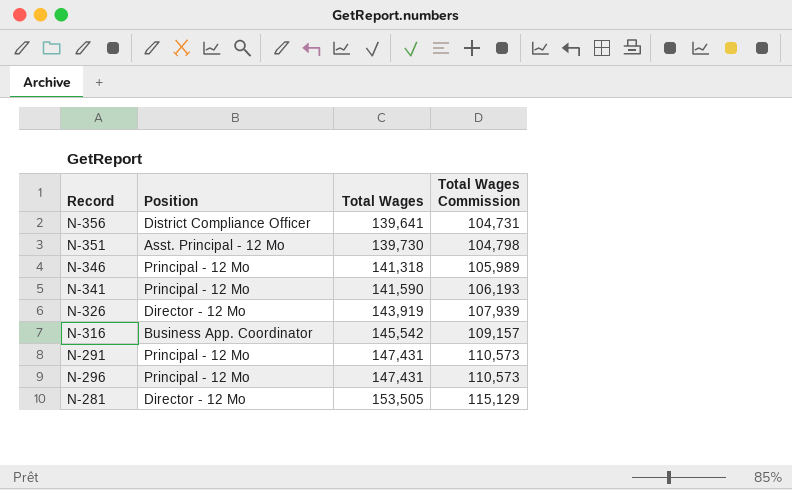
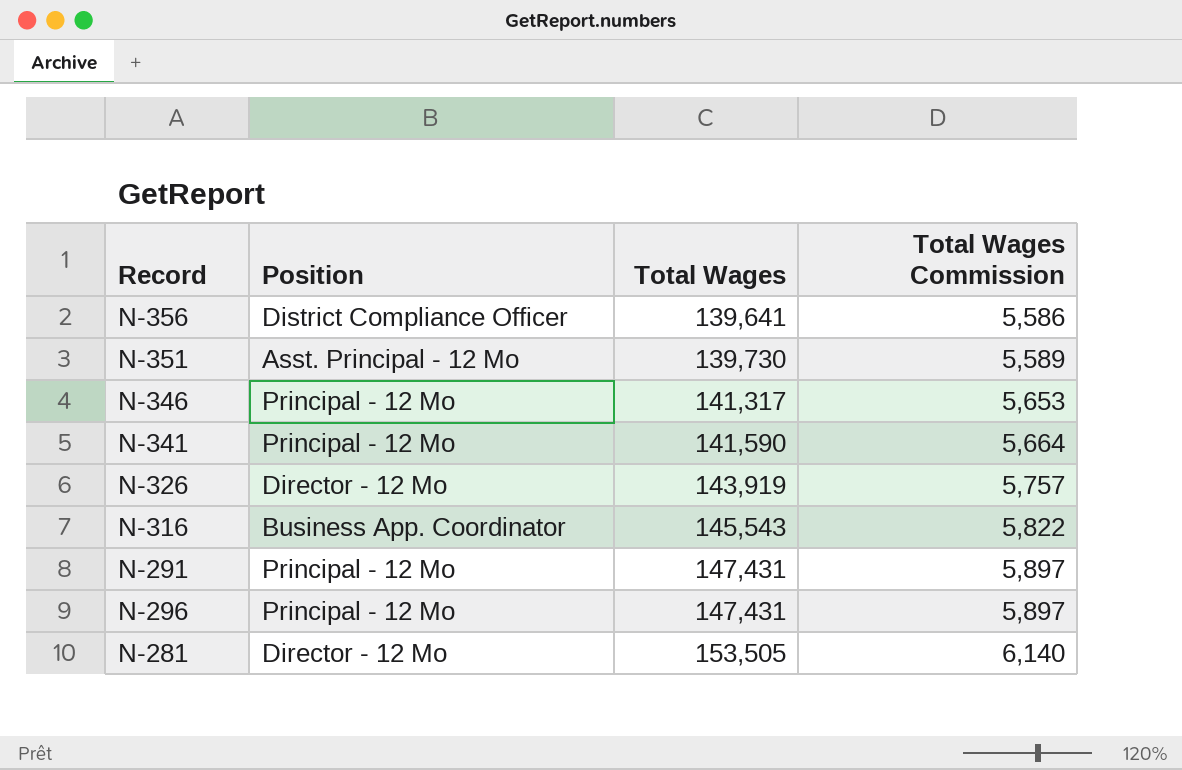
column Total Wages Commission | formula: [Total Wages] * 0.75 -> [Total Wages] * 0.04
N-346 | Total Wages: 141,318 -> 141,317
N-316 | Total Wages: 145,542 -> 145,543

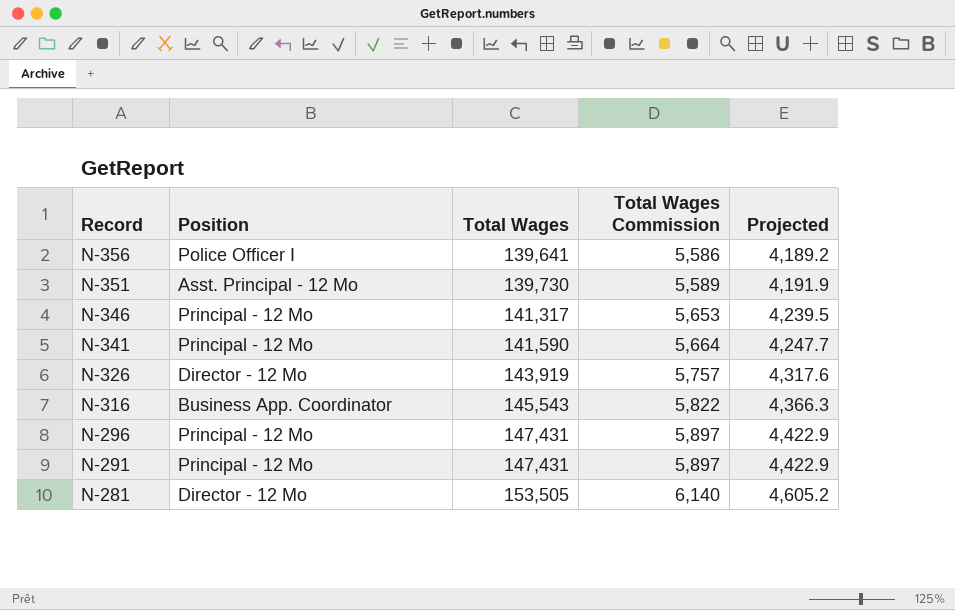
row order: Total Wages ascending -> Record descending
column Projected | formula: none -> [Total Wages] * 0.03
N-356 | Position: District Compliance Officer -> Police Officer I

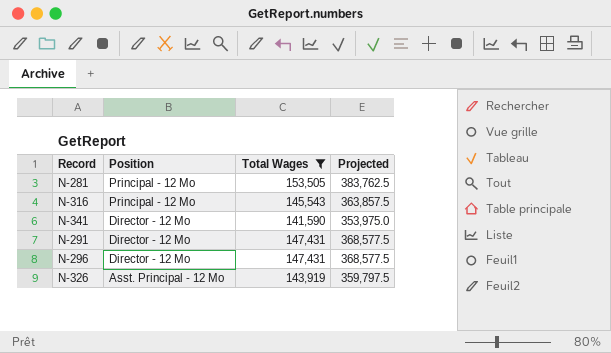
filter: none -> Total Wages >= 141,590
row order: Record descending -> Position descending
column Total Wages Commission | formula: [Total Wages] * 0.04 -> none
column Projected | formula: [Total Wages] * 0.03 -> [Total Wages] * 2.5
N-281 | Position: Director - 12 Mo -> Principal - 12 Mo
N-316 | Position: Business App. Coordinator -> Principal - 12 Mo
N-341 | Position: Principal - 12 Mo -> Director - 12 Mo
N-291 | Position: Principal - 12 Mo -> Director - 12 Mo
N-296 | Position: Principal - 12 Mo -> Director - 12 Mo
N-326 | Position: Director - 12 Mo -> Asst. Principal - 12 Mo

